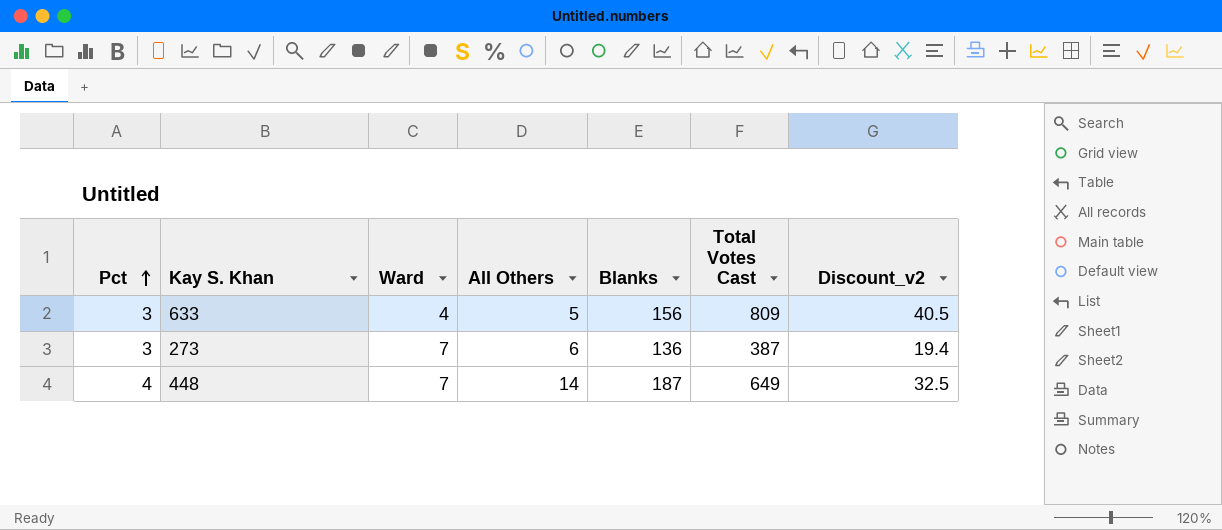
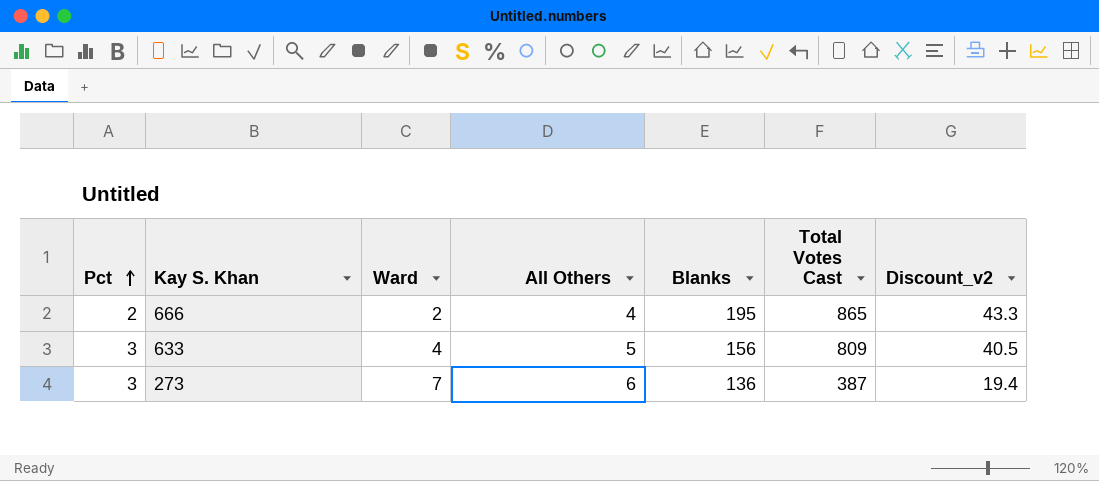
row 448: 4 | 7 | 14 | 187 | 649 | 32.5 -> none
row 666: none -> 2 | 2 | 4 | 195 | 865 | 43.3

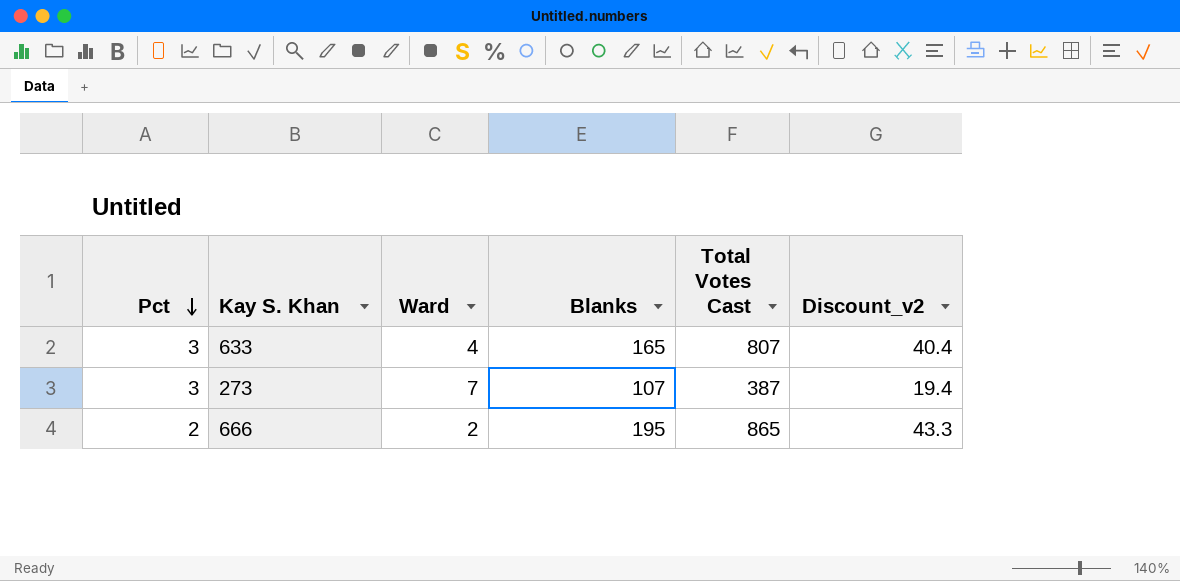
row order: Pct ascending -> Pct descending
column All Others | position: 4 -> none
633 | Blanks: 156 -> 165
633 | Total Votes Cast: 809 -> 807
633 | Discount_v2: 40.5 -> 40.4
273 | Blanks: 136 -> 107

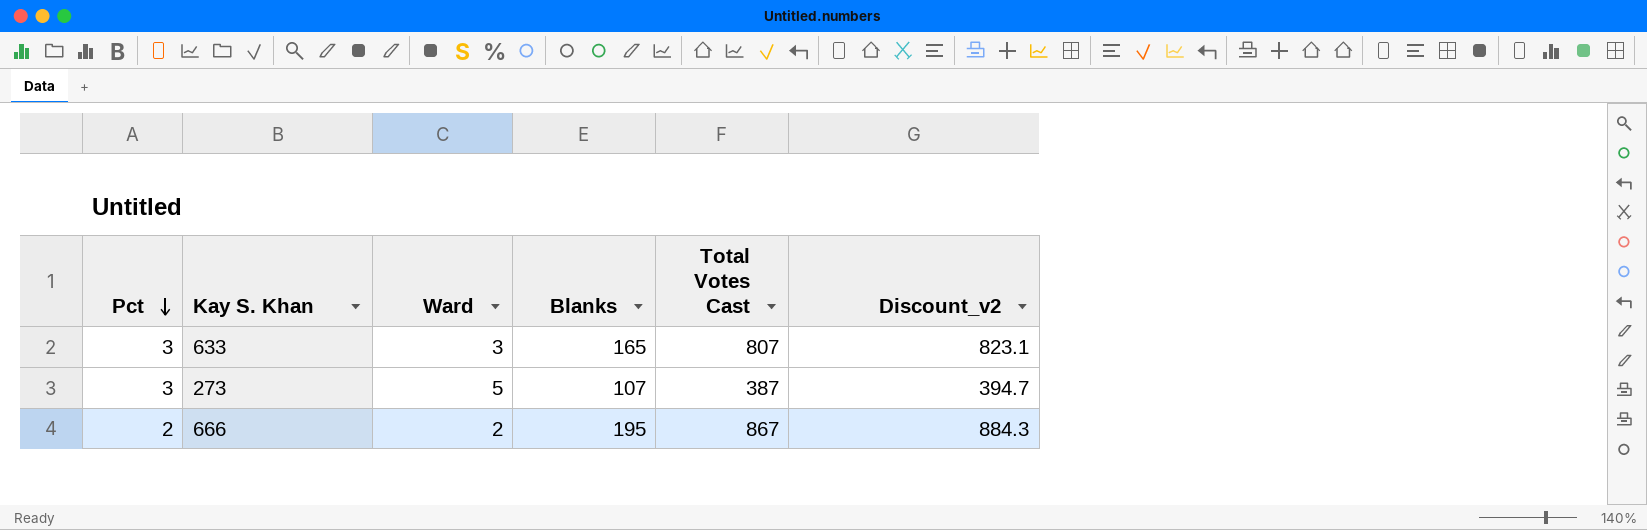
column Discount_v2 | formula: [Total Votes Cast] * 0.05 -> [Total Votes Cast] * 1.02
633 | Ward: 4 -> 3
273 | Ward: 7 -> 5
666 | Total Votes Cast: 865 -> 867

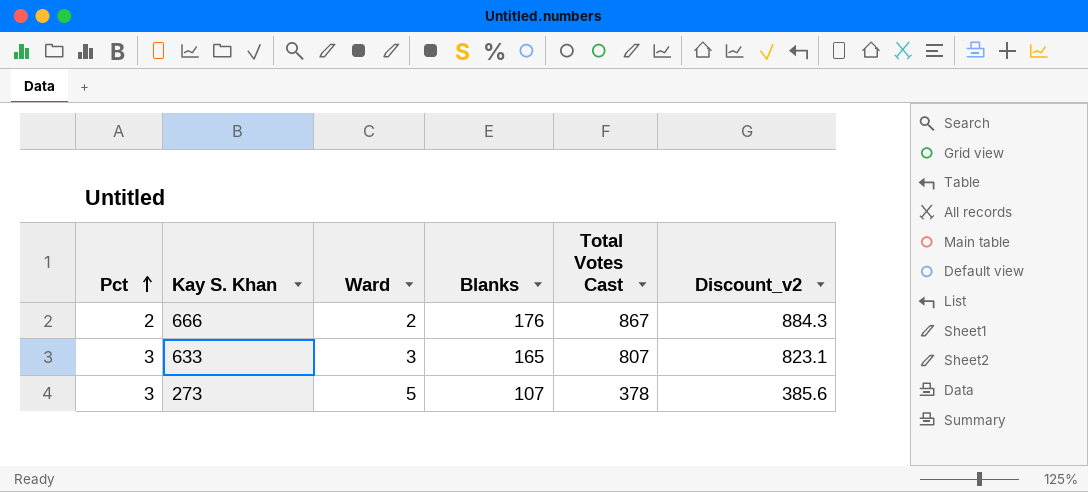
row order: Pct descending -> Pct ascending
666 | Blanks: 195 -> 176
273 | Total Votes Cast: 387 -> 378
273 | Discount_v2: 394.7 -> 385.6

